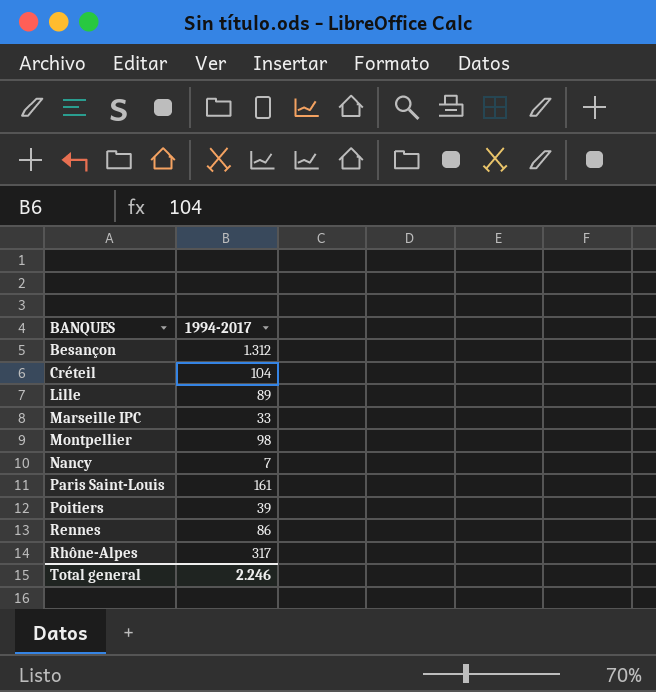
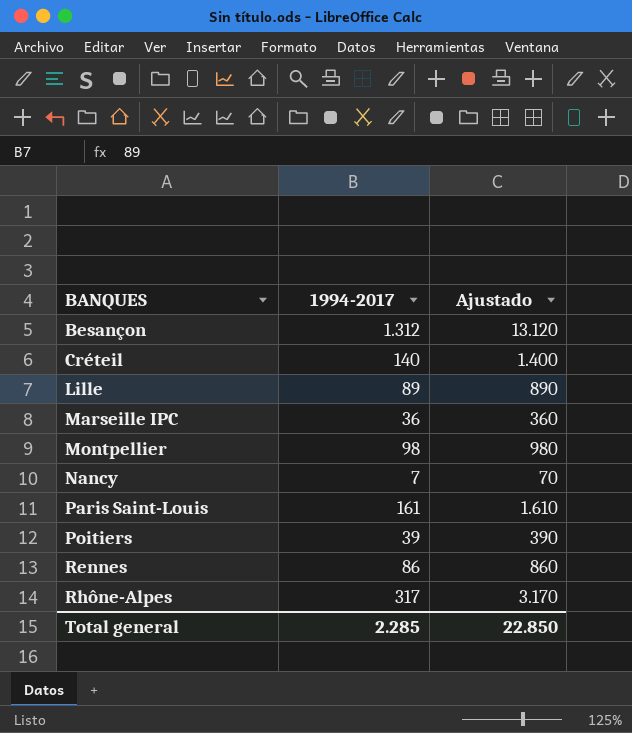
column Ajustado | formula: none -> [1994-2017] * 10
Créteil | 1994-2017: 104 -> 140
Marseille IPC | 1994-2017: 33 -> 36
Total general | 1994-2017: 2.246 -> 2.285

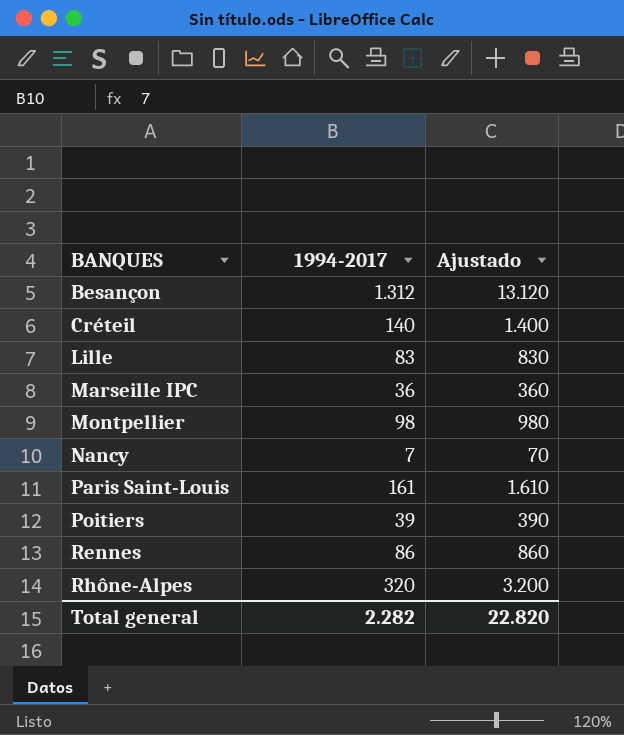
Lille | 1994-2017: 89 -> 83
Lille | Ajustado: 890 -> 830
Rhône-Alpes | 1994-2017: 317 -> 320
Rhône-Alpes | Ajustado: 3.170 -> 3.200
Total general | 1994-2017: 2.285 -> 2.282
Total general | Ajustado: 22.850 -> 22.820

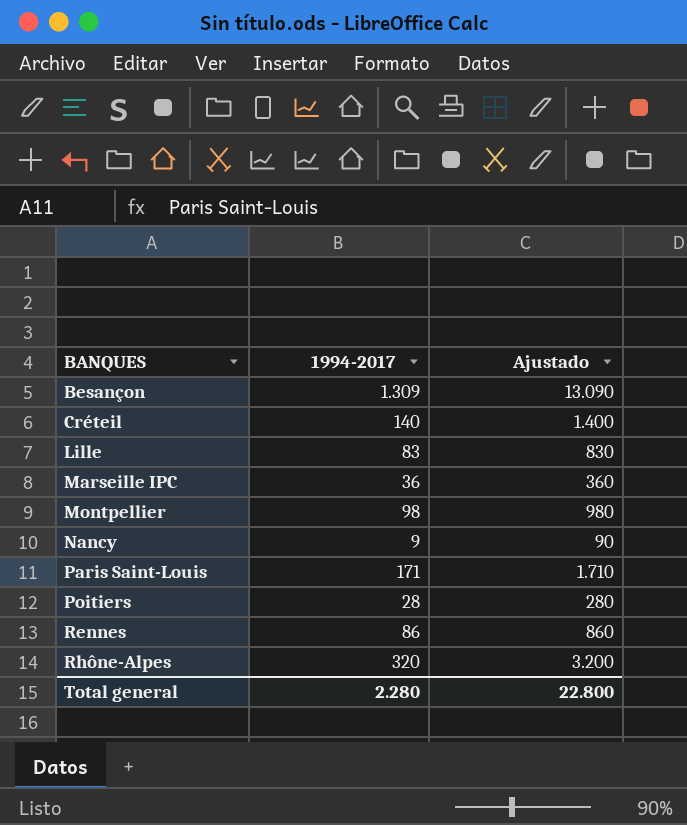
Besançon | 1994-2017: 1.312 -> 1.309
Besançon | Ajustado: 13.120 -> 13.090
Nancy | 1994-2017: 7 -> 9
Nancy | Ajustado: 70 -> 90
Paris Saint-Louis | 1994-2017: 161 -> 171
Paris Saint-Louis | Ajustado: 1.610 -> 1.710
Poitiers | 1994-2017: 39 -> 28
Poitiers | Ajustado: 390 -> 280
Total general | 1994-2017: 2.282 -> 2.280
Total general | Ajustado: 22.820 -> 22.800

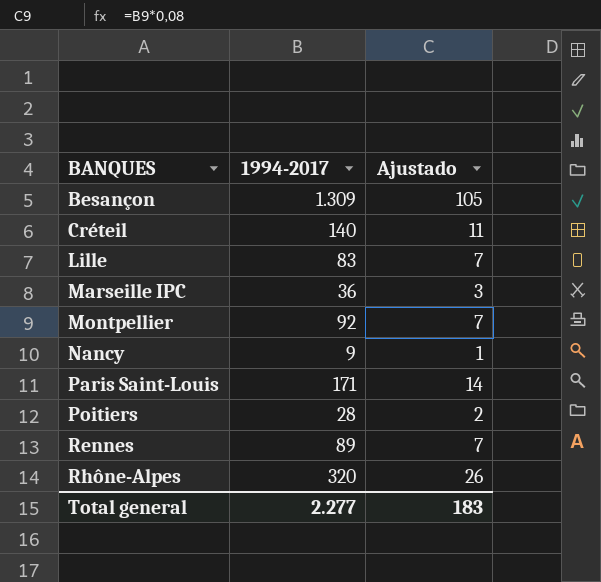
column Ajustado | formula: [1994-2017] * 10 -> [1994-2017] * 0,08
Montpellier | 1994-2017: 98 -> 92
Rennes | 1994-2017: 86 -> 89
Total general | 1994-2017: 2.280 -> 2.277
Total general | Ajustado: 22.800 -> 183

